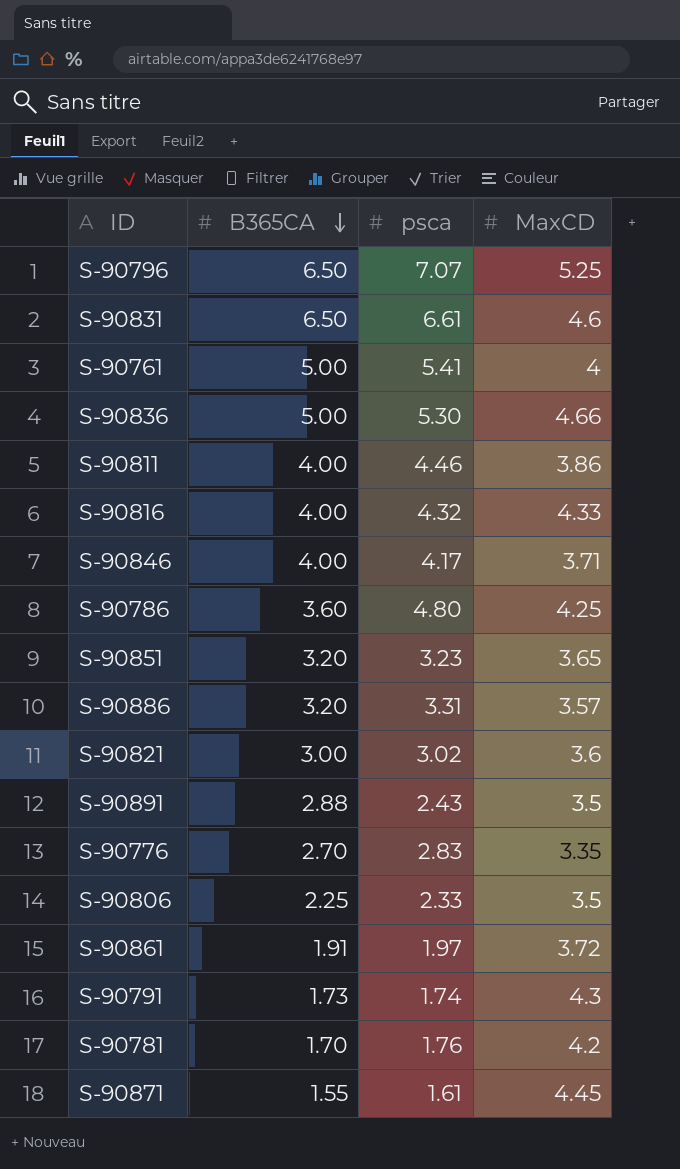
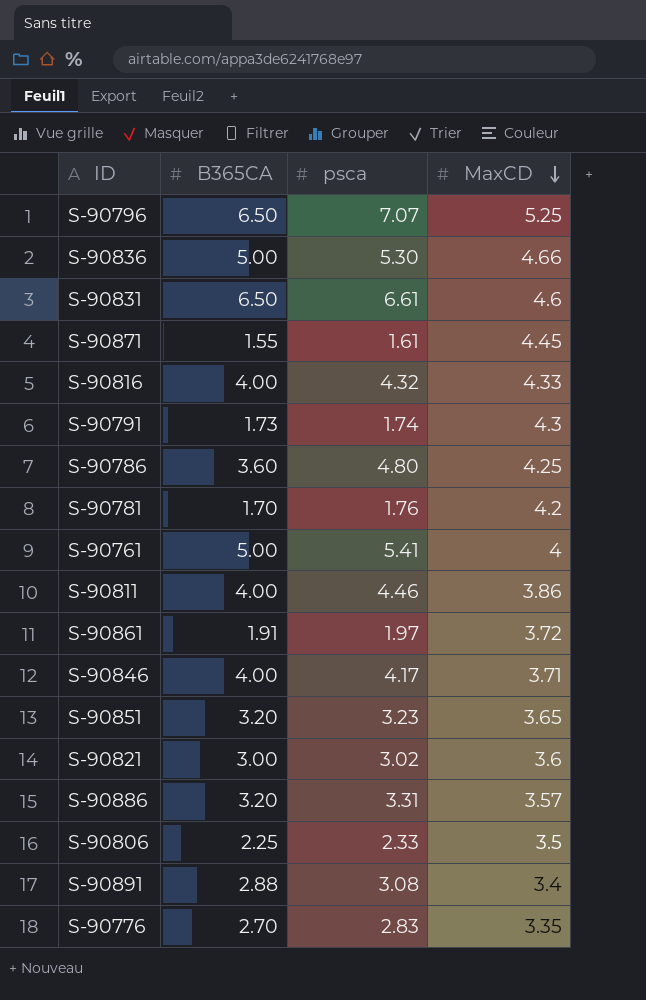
row order: B365CA descending -> MaxCD descending
S-90891 | psca: 2.43 -> 3.08
S-90891 | MaxCD: 3.5 -> 3.4

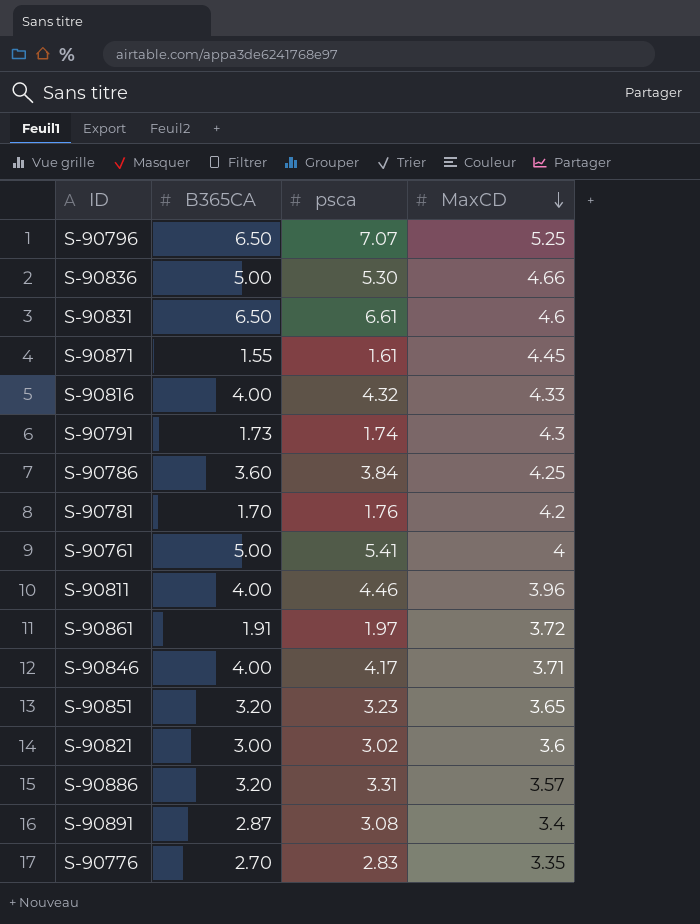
row S-90806: 2.25 | 2.33 | 3.5 -> none
S-90786 | psca: 4.80 -> 3.84
S-90811 | MaxCD: 3.86 -> 3.96
S-90891 | B365CA: 2.88 -> 2.87

